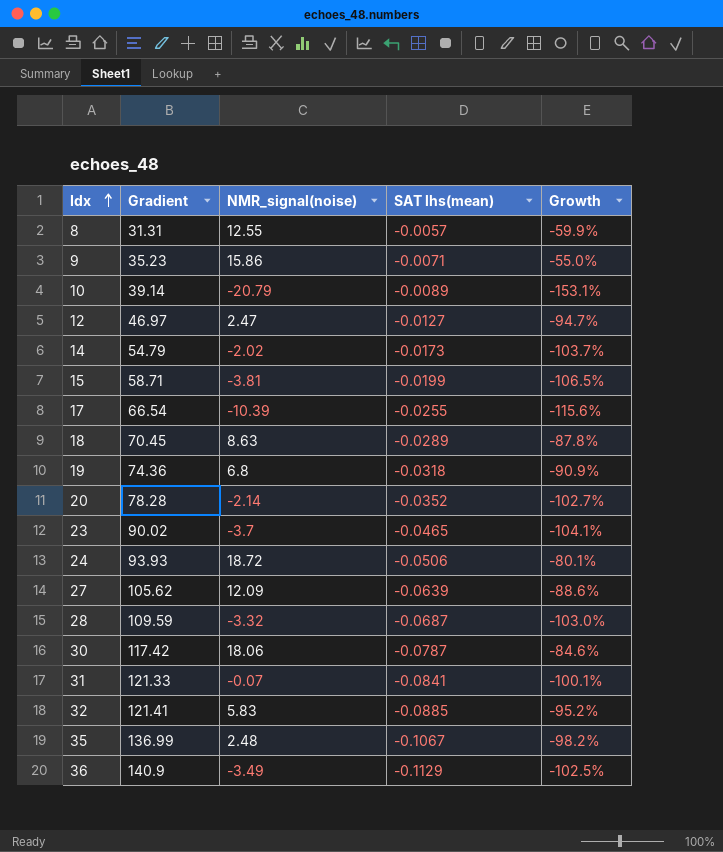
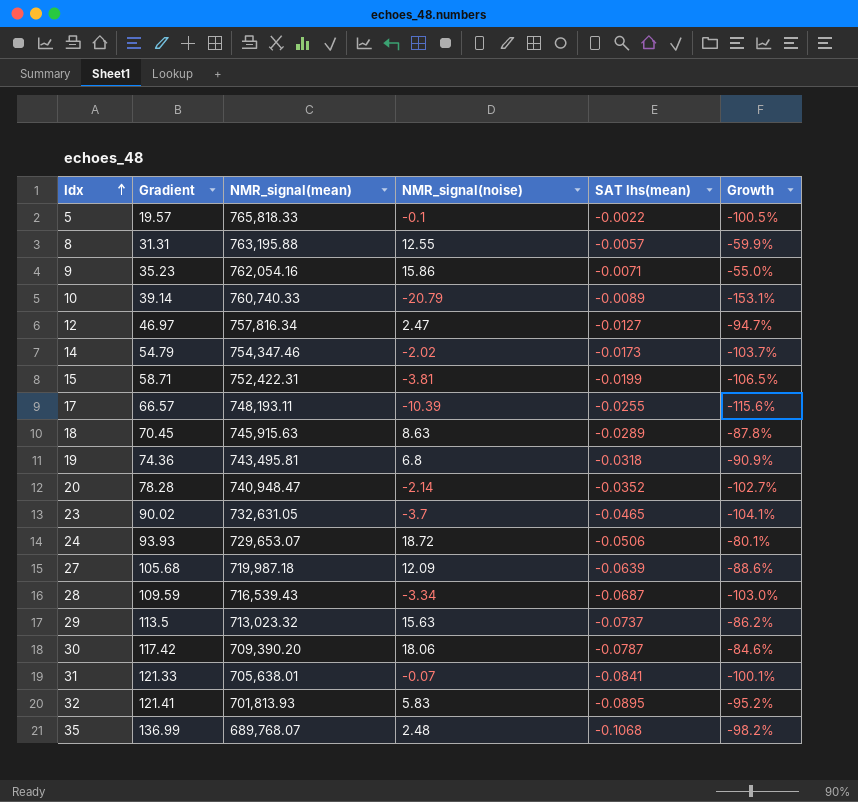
column NMR_signal(mean) | position: none -> 3
row 36: 140.9 | -3.49 | -0.1129 | -102.5% -> none
row 5: none -> 19.57 | 765,818.33 | -0.1 | -0.0022 | -100.5%
17 | Gradient: 66.54 -> 66.57
27 | Gradient: 105.62 -> 105.68
28 | NMR_signal(noise): -3.32 -> -3.34
row 29: none -> 113.5 | 713,023.32 | 15.63 | -0.0737 | -86.2%
32 | SAT lhs(mean): -0.0885 -> -0.0895
35 | SAT lhs(mean): -0.1067 -> -0.1068

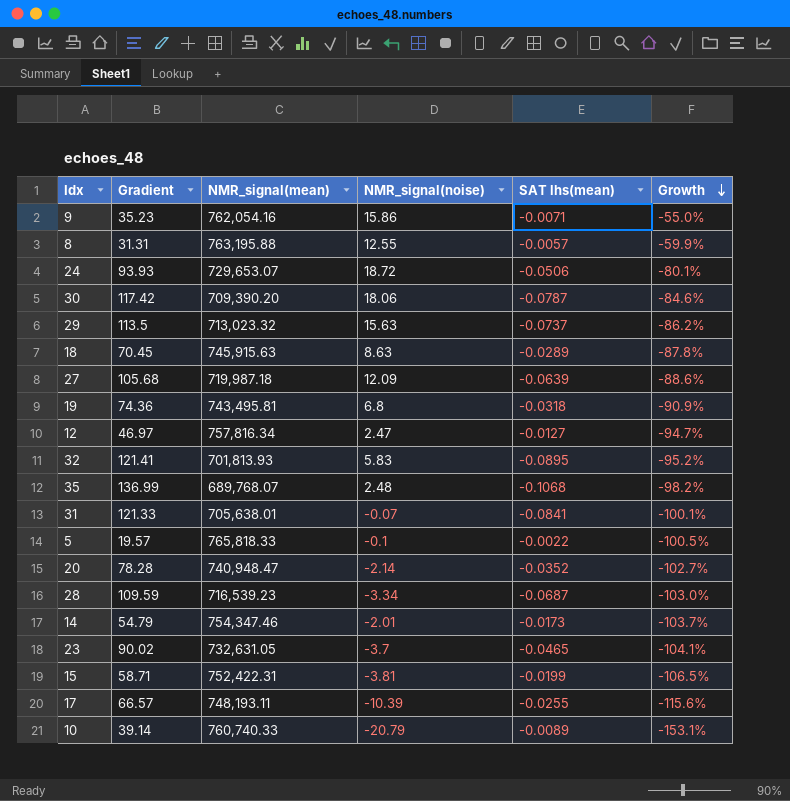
row order: Idx ascending -> Growth descending
28 | NMR_signal(mean): 716,539.43 -> 716,539.23
14 | NMR_signal(noise): -2.02 -> -2.01

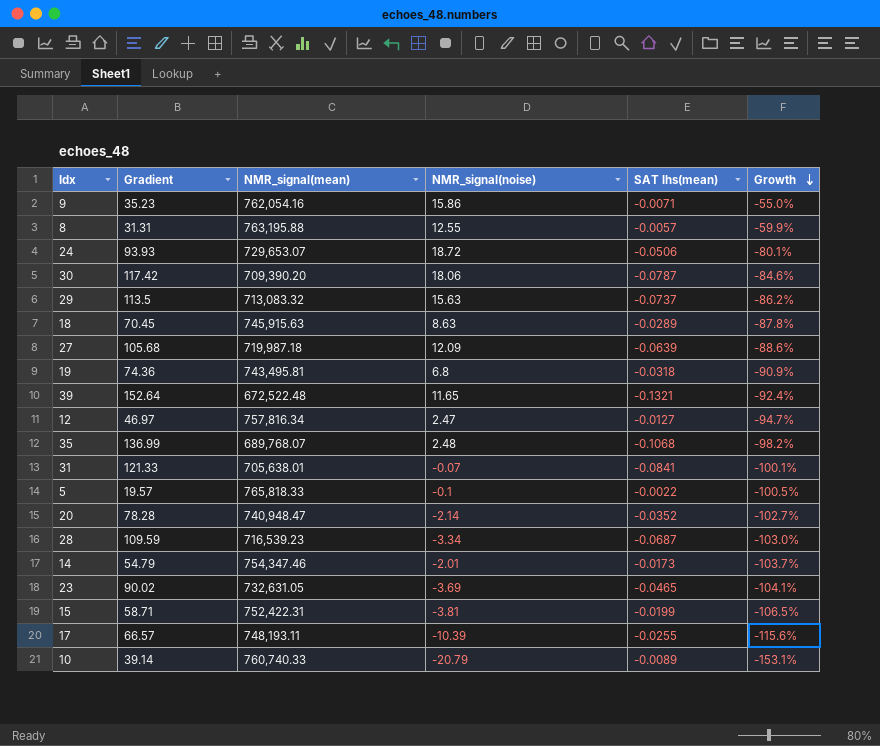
row 32: 121.41 | 701,813.93 | 5.83 | -0.0895 | -95.2% -> none
29 | NMR_signal(mean): 713,023.32 -> 713,083.32
row 39: none -> 152.64 | 672,522.48 | 11.65 | -0.1321 | -92.4%
23 | NMR_signal(noise): -3.7 -> -3.69

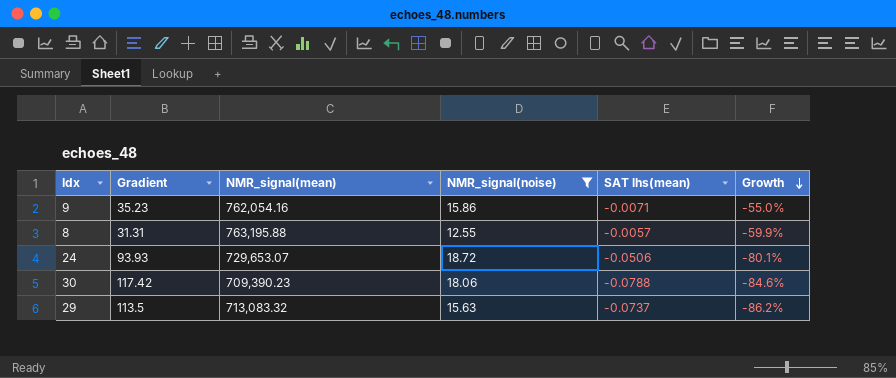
filter: none -> NMR_signal(noise) >= 12.55
30 | NMR_signal(mean): 709,390.20 -> 709,390.23
30 | SAT lhs(mean): -0.0787 -> -0.0788

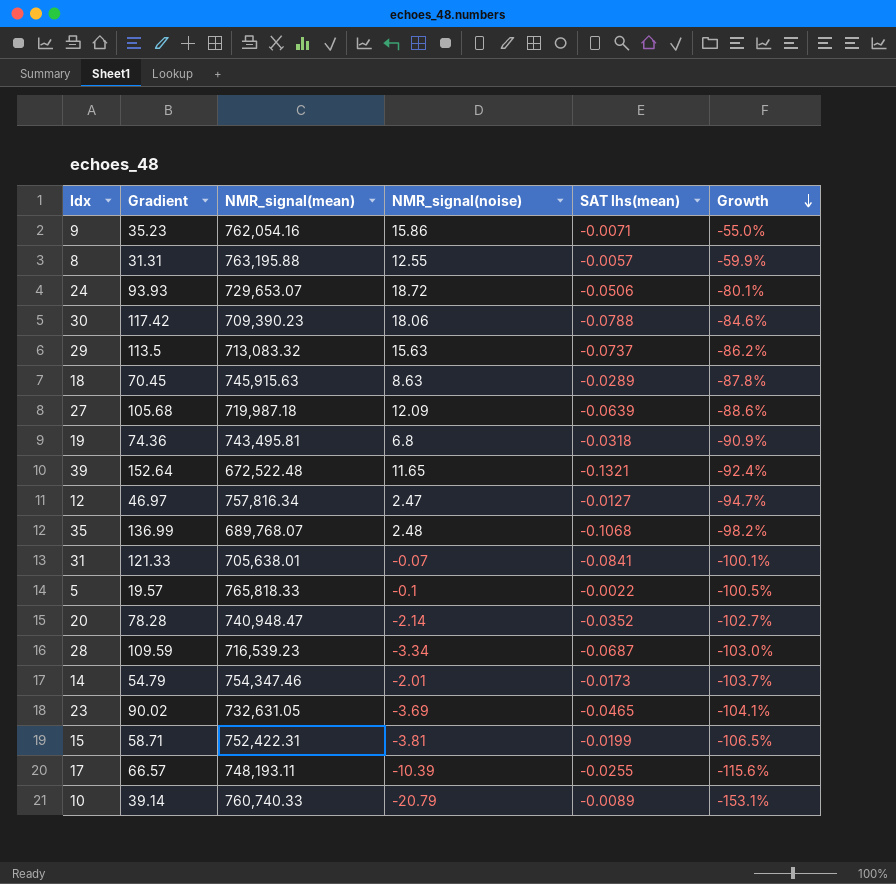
filter: NMR_signal(noise) >= 12.55 -> none

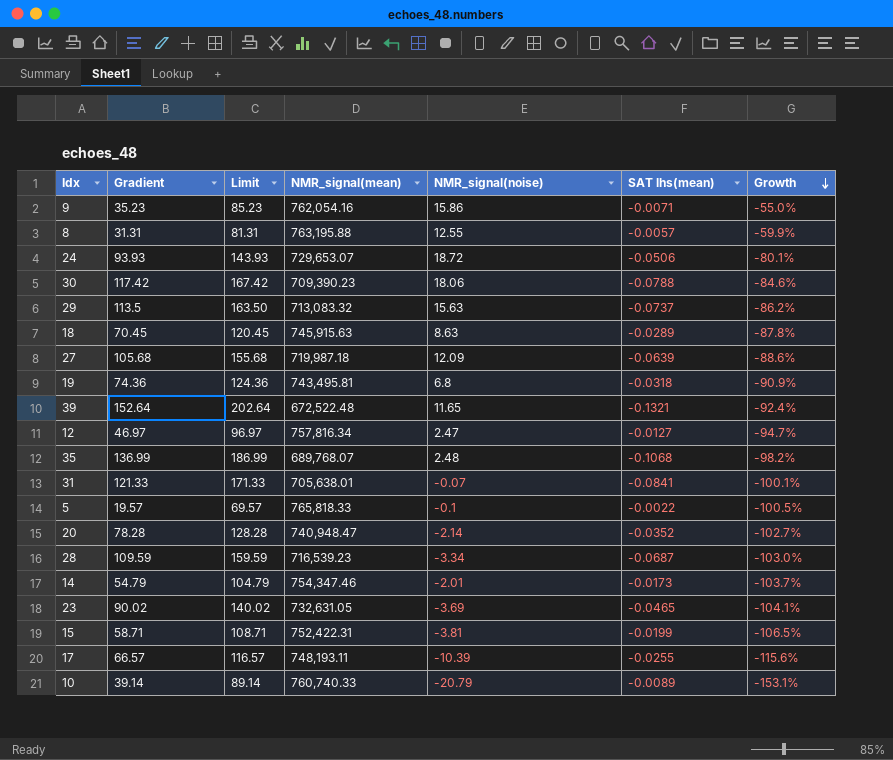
column Limit | formula: none -> [Gradient] + 50

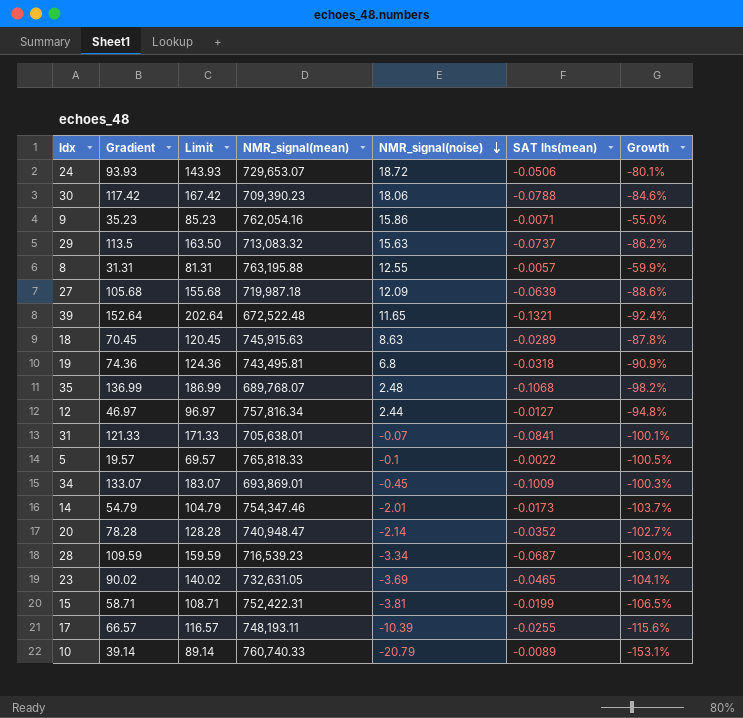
row order: Growth descending -> NMR_signal(noise) descending
12 | NMR_signal(noise): 2.47 -> 2.44
12 | Growth: -94.7% -> -94.8%
row 34: none -> 133.07 | 183.07 | 693,869.01 | -0.45 | -0.1009 | -100.3%

